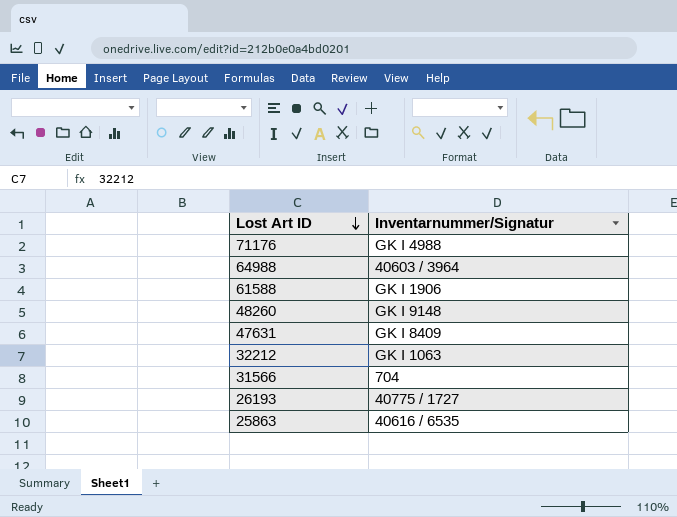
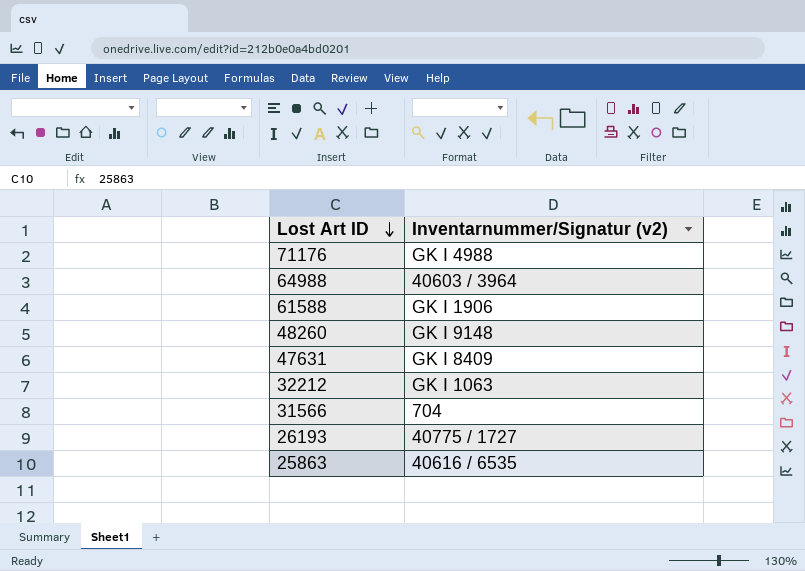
column name: Inventarnummer/Signatur -> Inventarnummer/Signatur (v2)

